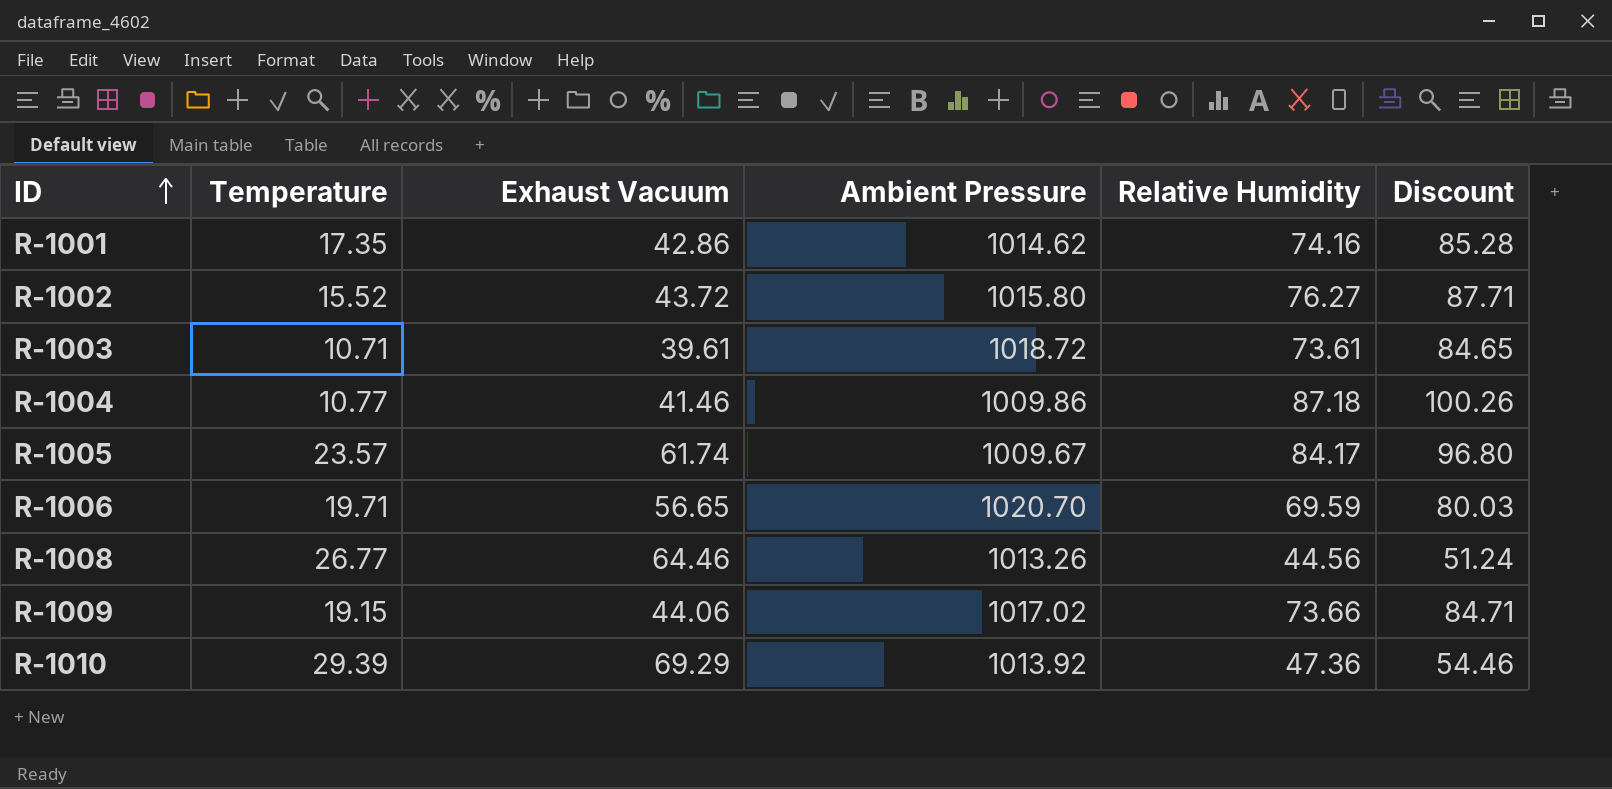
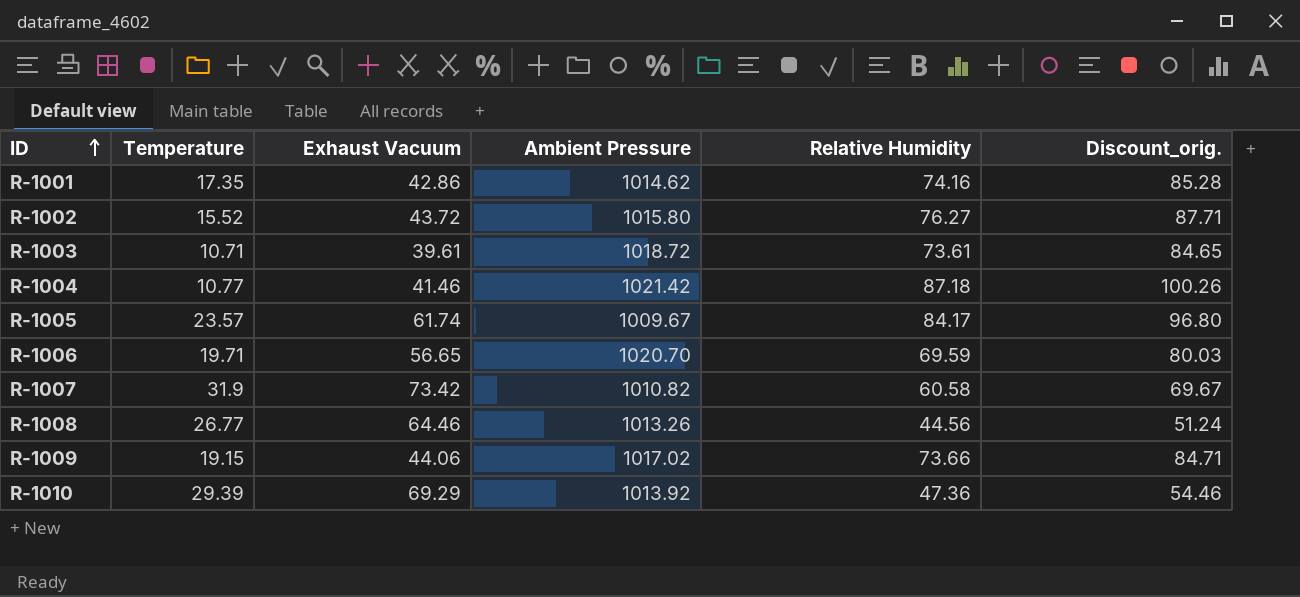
column name: Discount -> Discount_orig.
R-1004 | Ambient Pressure: 1009.86 -> 1021.42
row R-1007: none -> 31.9 | 73.42 | 1010.82 | 60.58 | 69.67

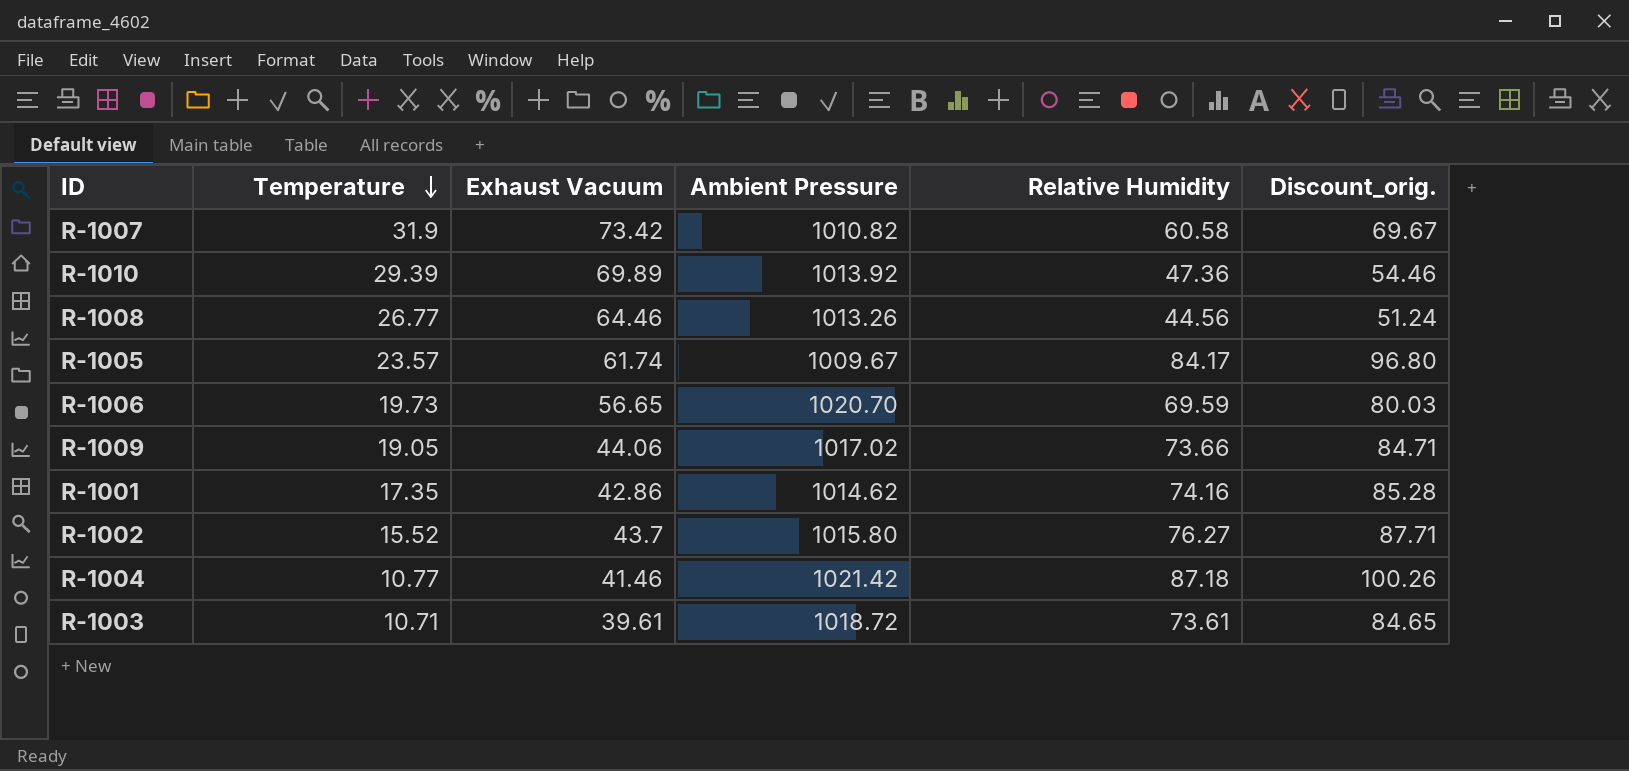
row order: ID ascending -> Temperature descending
R-1010 | Exhaust Vacuum: 69.29 -> 69.89
R-1006 | Temperature: 19.71 -> 19.73
R-1009 | Temperature: 19.15 -> 19.05
R-1002 | Exhaust Vacuum: 43.72 -> 43.7

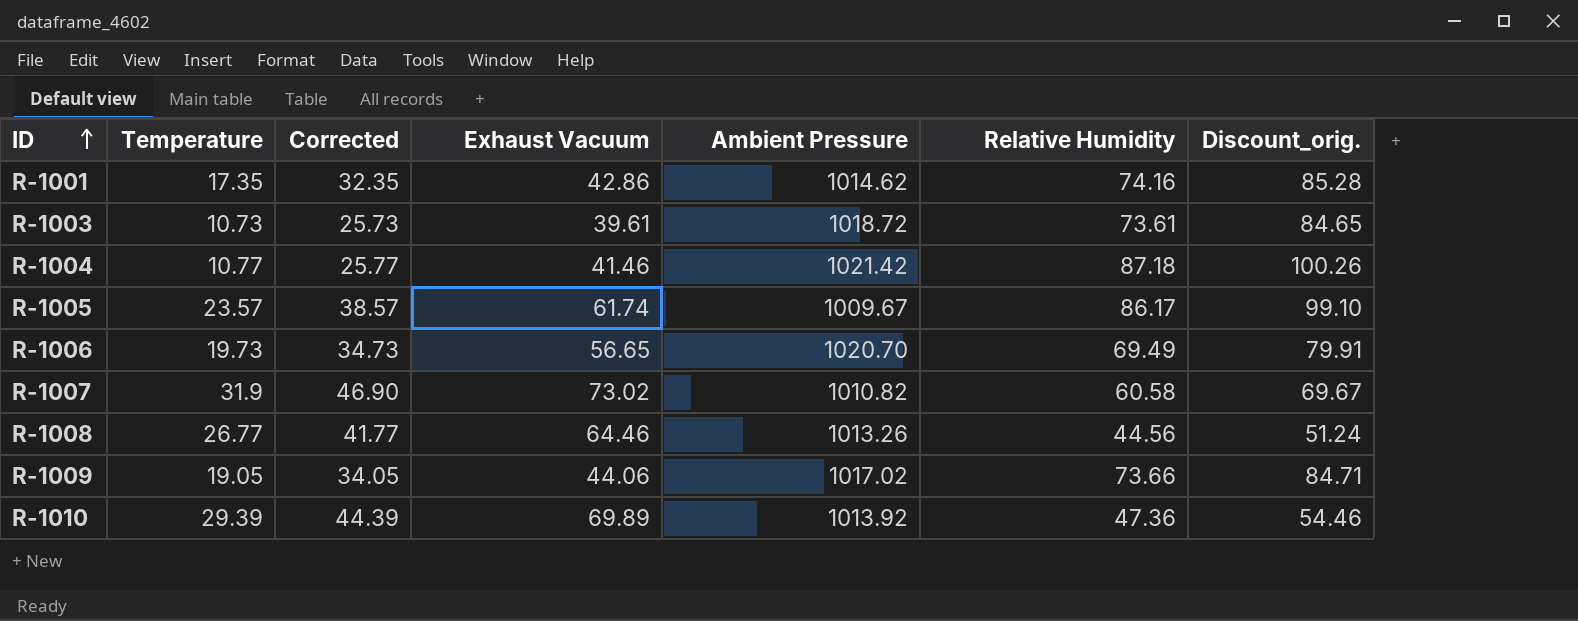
row order: Temperature descending -> ID ascending
column Corrected | formula: none -> [Temperature] + 15
row R-1002: 15.52 | 43.7 | 1015.80 | 76.27 | 87.71 -> none
R-1003 | Temperature: 10.71 -> 10.73
R-1005 | Relative Humidity: 84.17 -> 86.17
R-1005 | Discount_orig.: 96.80 -> 99.10
R-1006 | Relative Humidity: 69.59 -> 69.49
R-1006 | Discount_orig.: 80.03 -> 79.91
R-1007 | Exhaust Vacuum: 73.42 -> 73.02

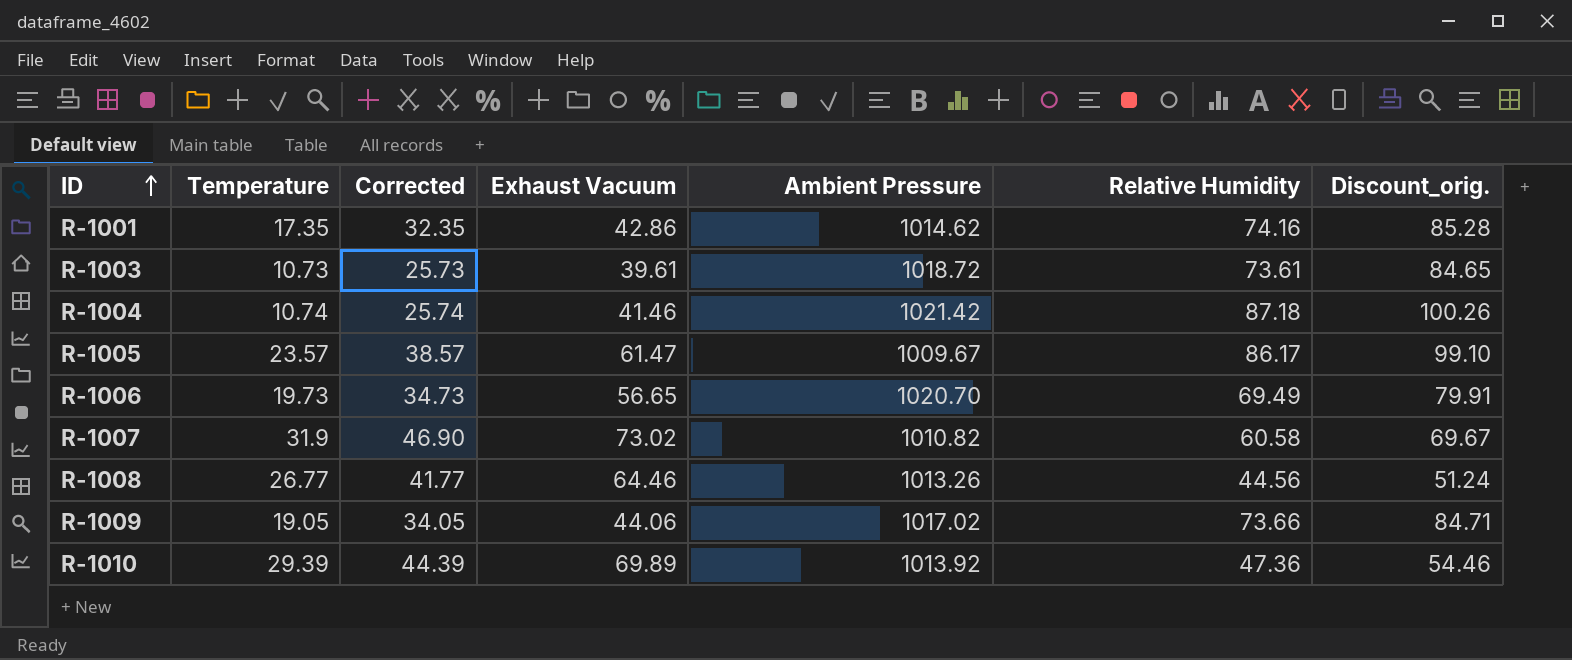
R-1004 | Temperature: 10.77 -> 10.74
R-1004 | Corrected: 25.77 -> 25.74
R-1005 | Exhaust Vacuum: 61.74 -> 61.47

